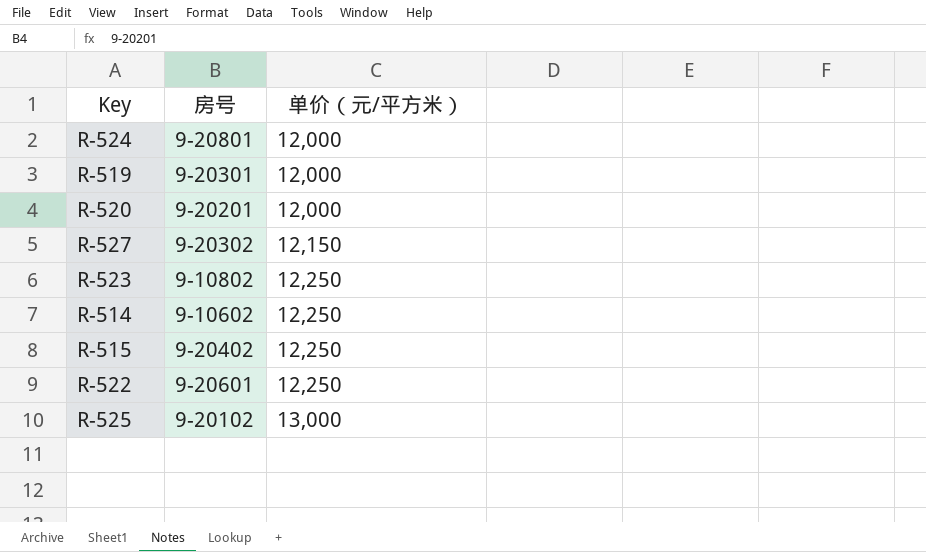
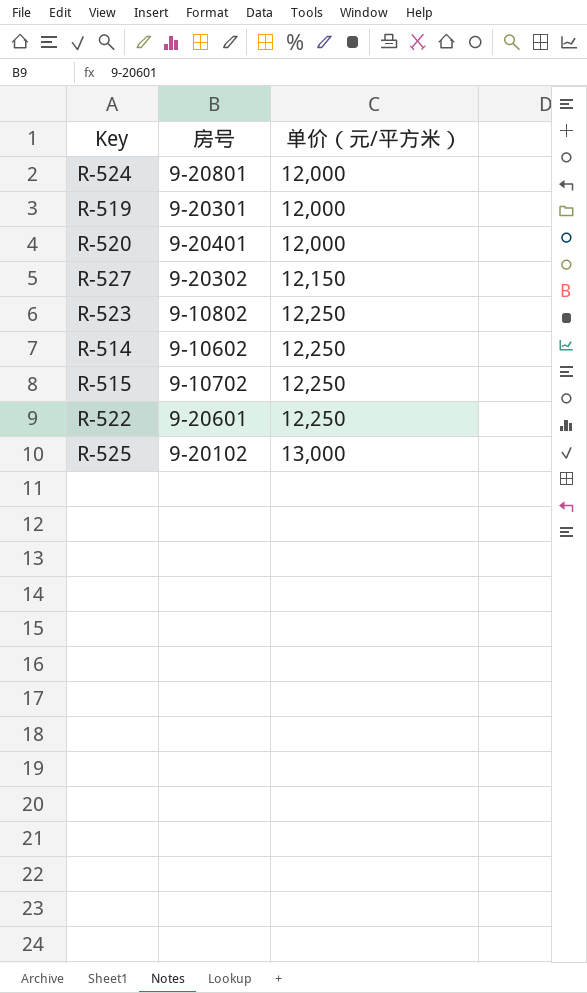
R-520 | 房号: 9-20201 -> 9-20401
R-515 | 房号: 9-20402 -> 9-10702

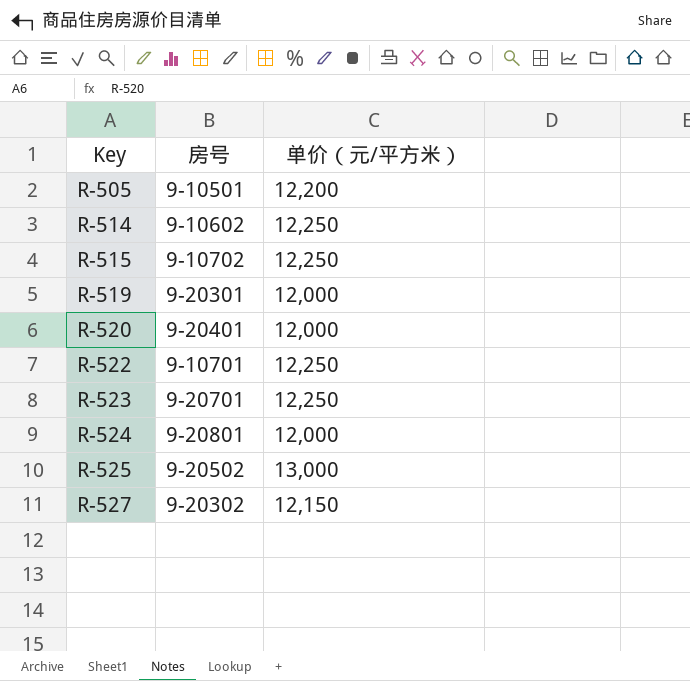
row order: 单价（元/平方米） ascending -> Key ascending
row R-505: none -> 9-10501 | 12,200
R-522 | 房号: 9-20601 -> 9-10701
R-523 | 房号: 9-10802 -> 9-20701
R-525 | 房号: 9-20102 -> 9-20502

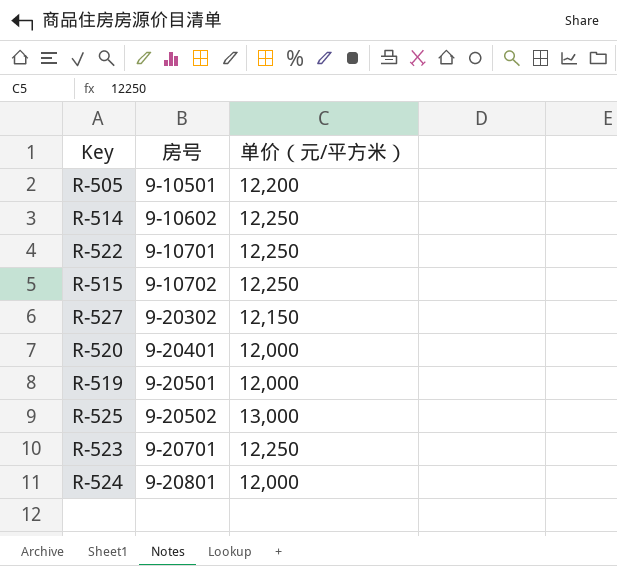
row order: Key ascending -> 房号 ascending
R-519 | 房号: 9-20301 -> 9-20501

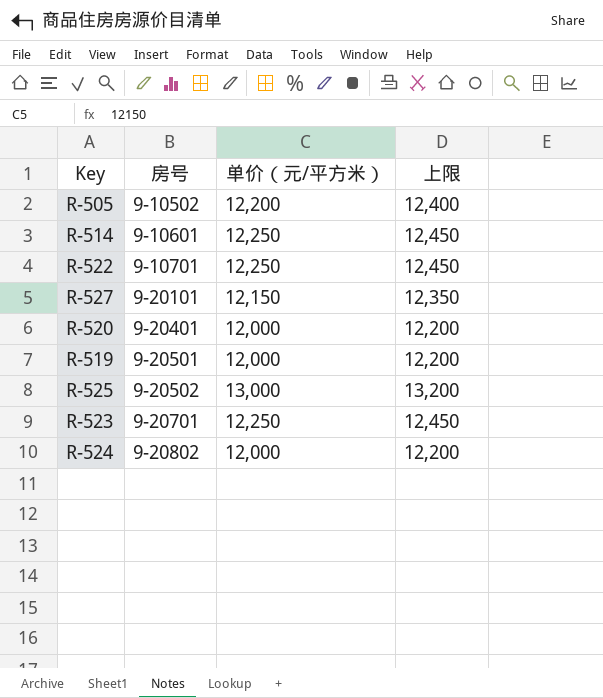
column 上限 | formula: none -> [单价（元/平方米）] + 200
row R-515: 9-10702 | 12,250 -> none
R-505 | 房号: 9-10501 -> 9-10502
R-514 | 房号: 9-10602 -> 9-10601
R-527 | 房号: 9-20302 -> 9-20101
R-524 | 房号: 9-20801 -> 9-20802

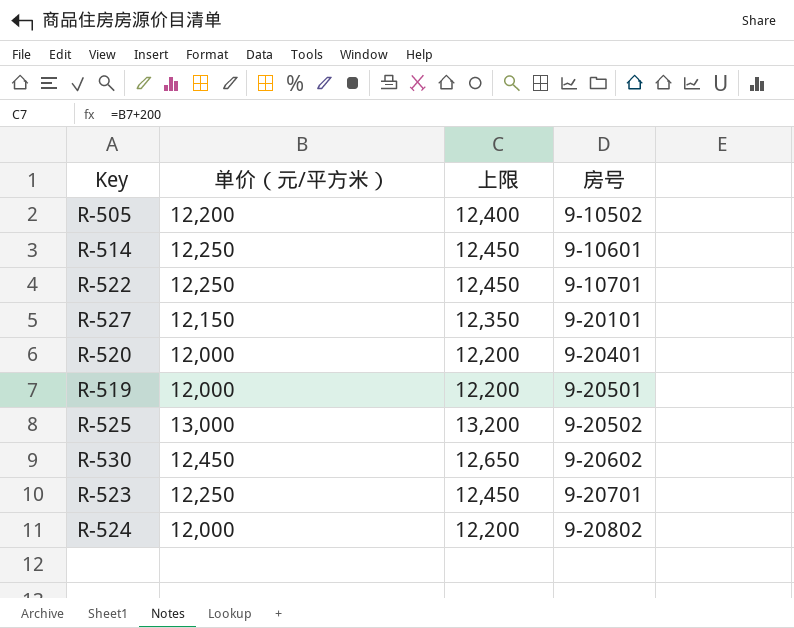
column 房号 | position: 2 -> 4
row R-530: none -> 12,450 | 12,650 | 9-20602

